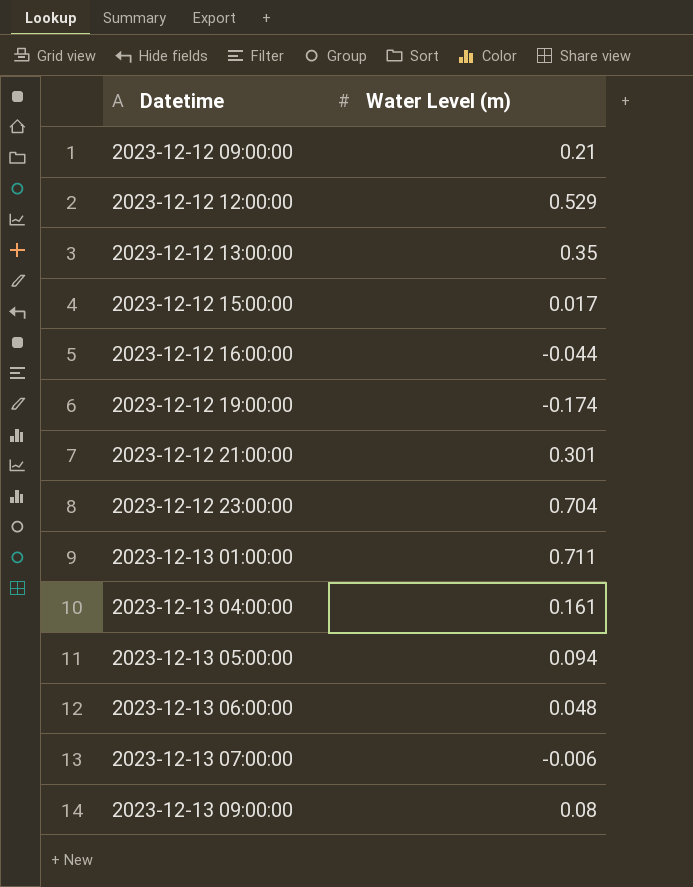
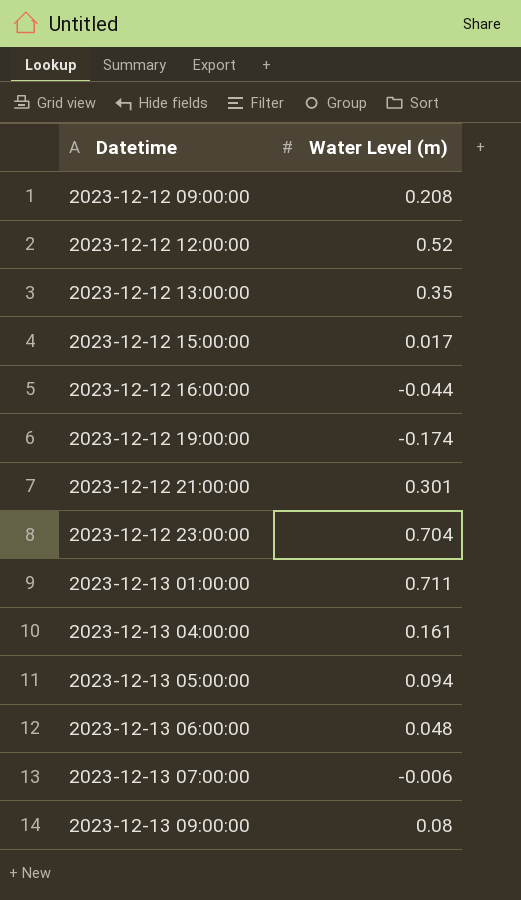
2023-12-12 09:00:00 | Water Level (m): 0.21 -> 0.208
2023-12-12 12:00:00 | Water Level (m): 0.529 -> 0.52

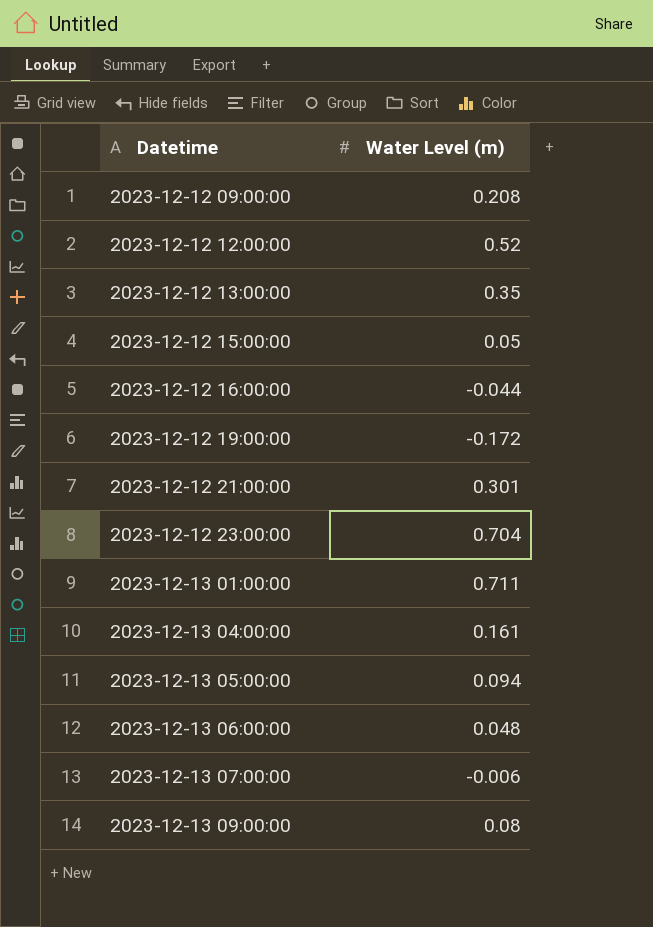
2023-12-12 15:00:00 | Water Level (m): 0.017 -> 0.05
2023-12-12 19:00:00 | Water Level (m): -0.174 -> -0.172

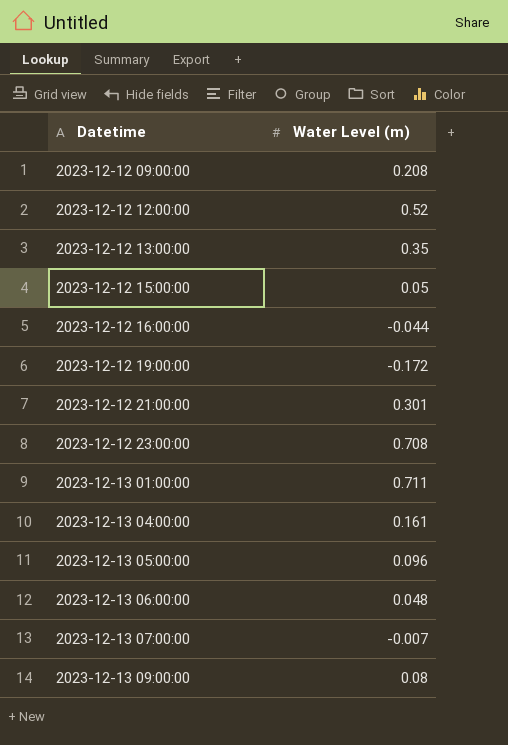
2023-12-12 23:00:00 | Water Level (m): 0.704 -> 0.708
2023-12-13 05:00:00 | Water Level (m): 0.094 -> 0.096
2023-12-13 07:00:00 | Water Level (m): -0.006 -> -0.007

